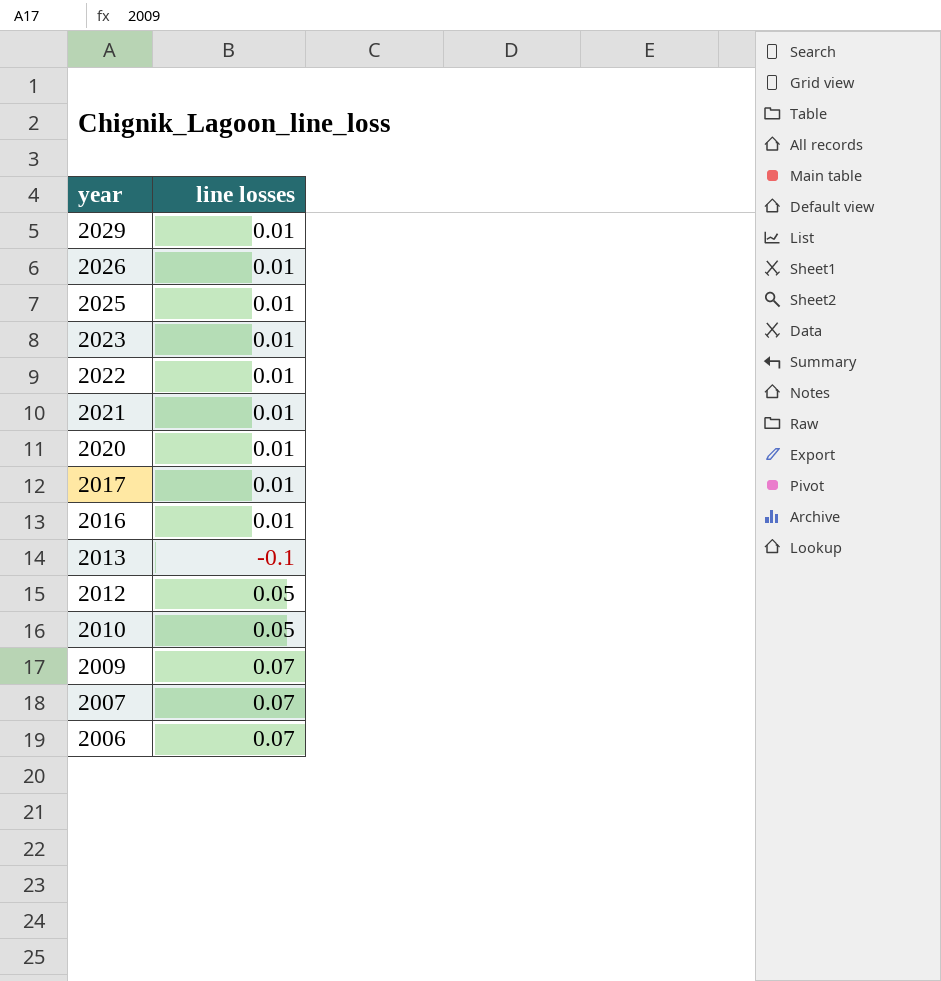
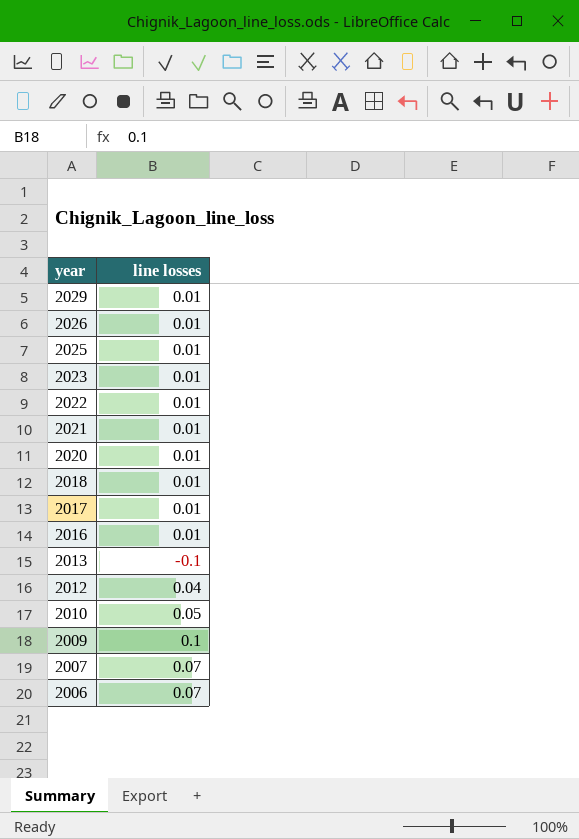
row 2018: none -> 0.01
2012 | line losses: 0.05 -> 0.04
2009 | line losses: 0.07 -> 0.1

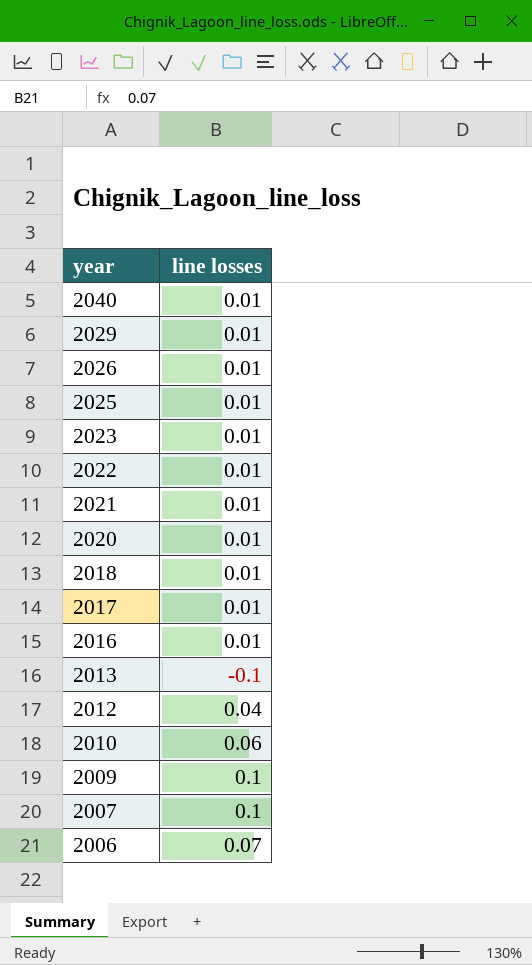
row 2040: none -> 0.01
2010 | line losses: 0.05 -> 0.06
2007 | line losses: 0.07 -> 0.1

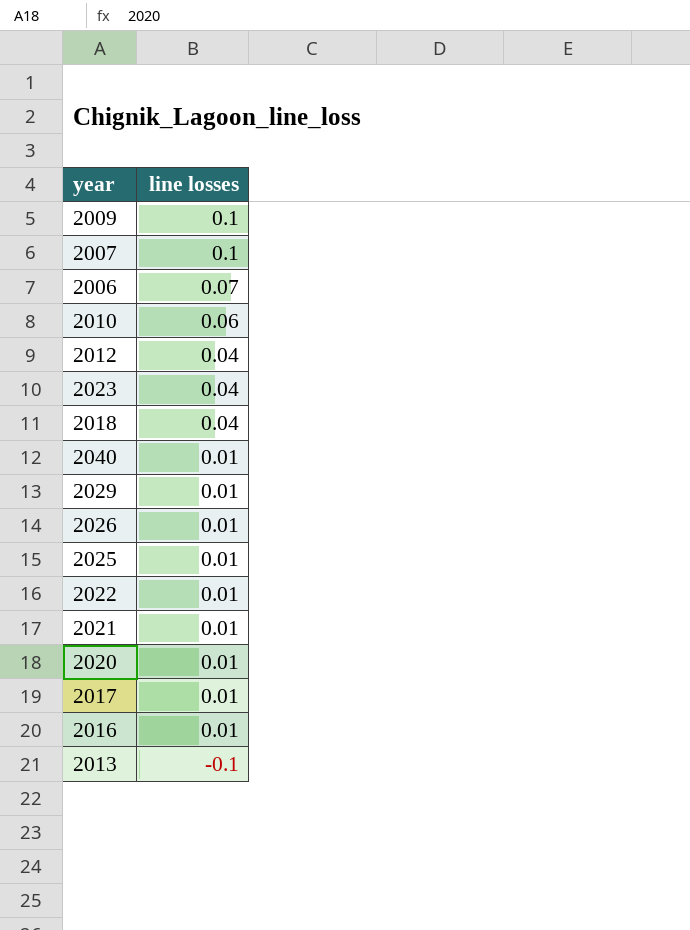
row order: year descending -> line losses descending
2023 | line losses: 0.01 -> 0.04
2018 | line losses: 0.01 -> 0.04

